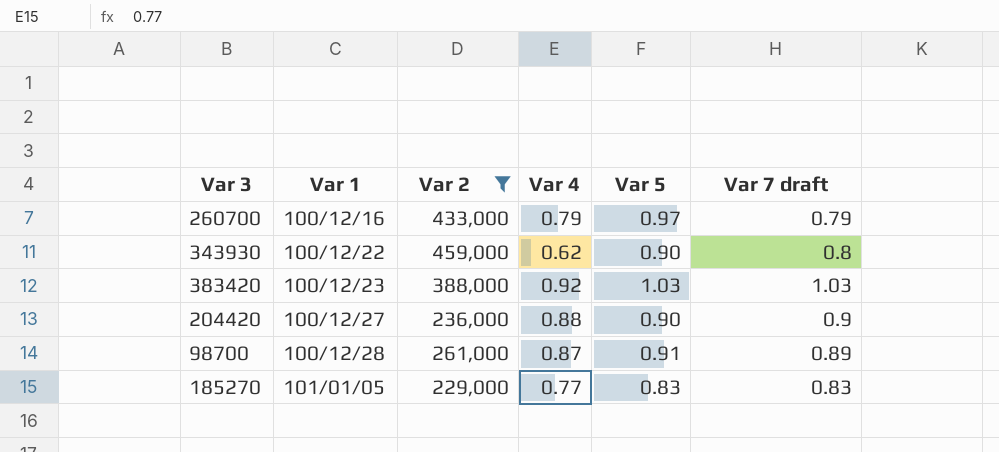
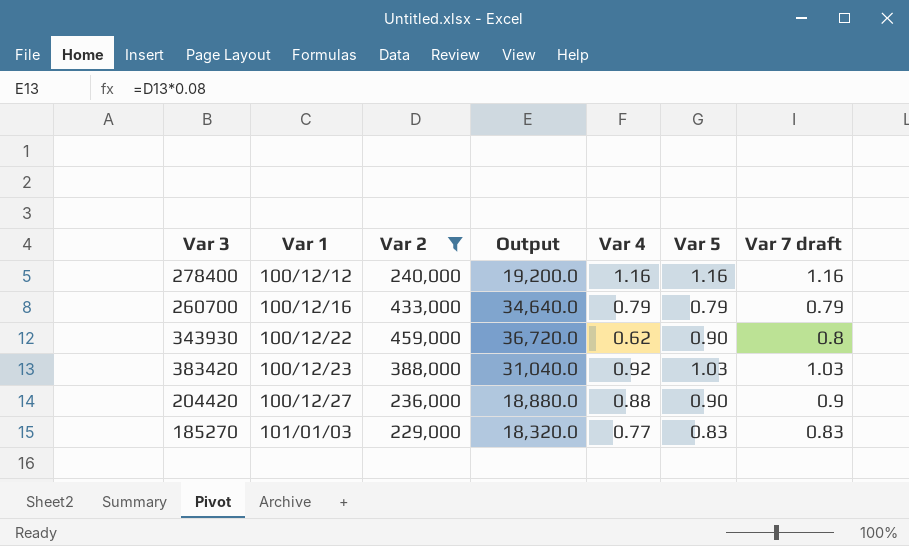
column Output | formula: none -> [Var 2] * 0.08
row 98700: 100/12/28 | 261,000 | 0.87 | 0.91 | 0.89 -> none
row 278400: none -> 100/12/12 | 240,000 | 19,200.0 | 1.16 | 1.16 | 1.16
260700 | Var 5: 0.97 -> 0.79
185270 | Var 1: 101/01/05 -> 101/01/03

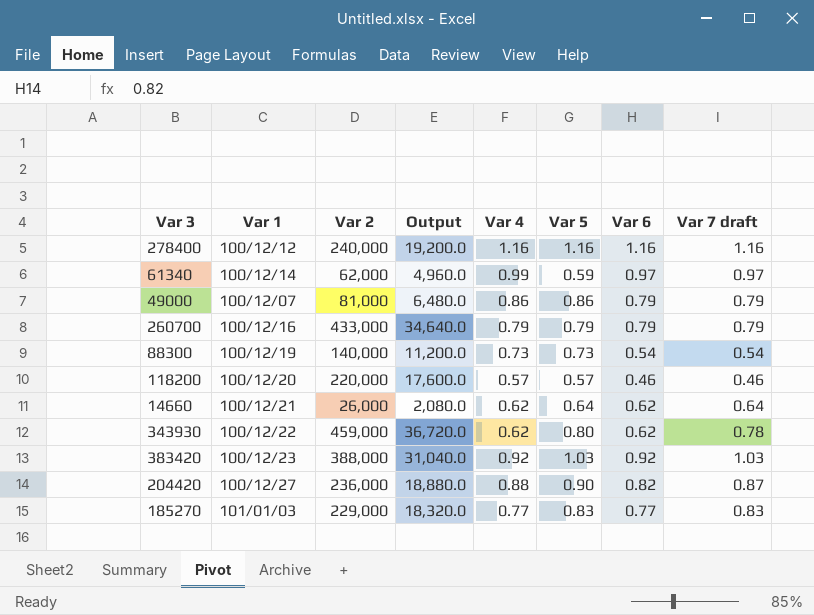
filter: Var 2 >= 229,000 -> none
column Var 6 | position: none -> 7
343930 | Var 5: 0.90 -> 0.80
343930 | Var 7 draft: 0.8 -> 0.78
204420 | Var 7 draft: 0.9 -> 0.87

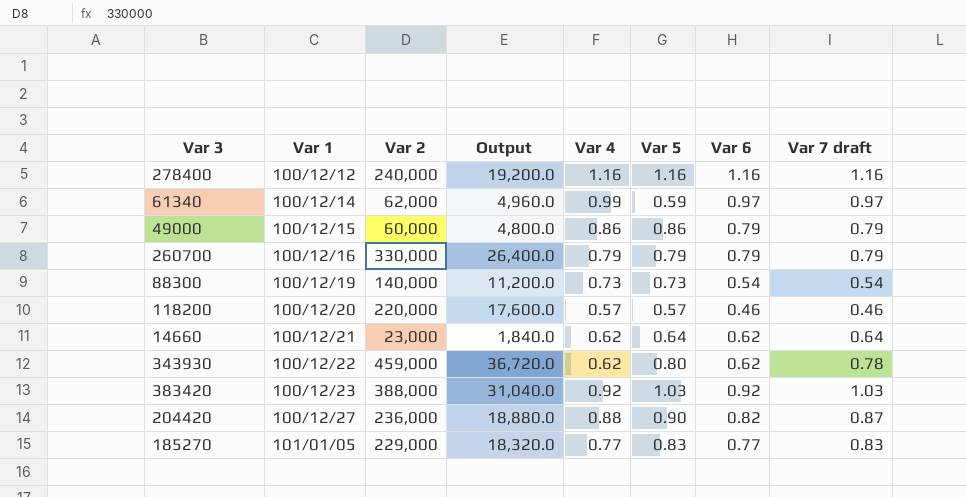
49000 | Var 1: 100/12/07 -> 100/12/15
49000 | Var 2: 81,000 -> 60,000
49000 | Output: 6,480.0 -> 4,800.0
260700 | Var 2: 433,000 -> 330,000
260700 | Output: 34,640.0 -> 26,400.0
14660 | Var 2: 26,000 -> 23,000
14660 | Output: 2,080.0 -> 1,840.0
185270 | Var 1: 101/01/03 -> 101/01/05

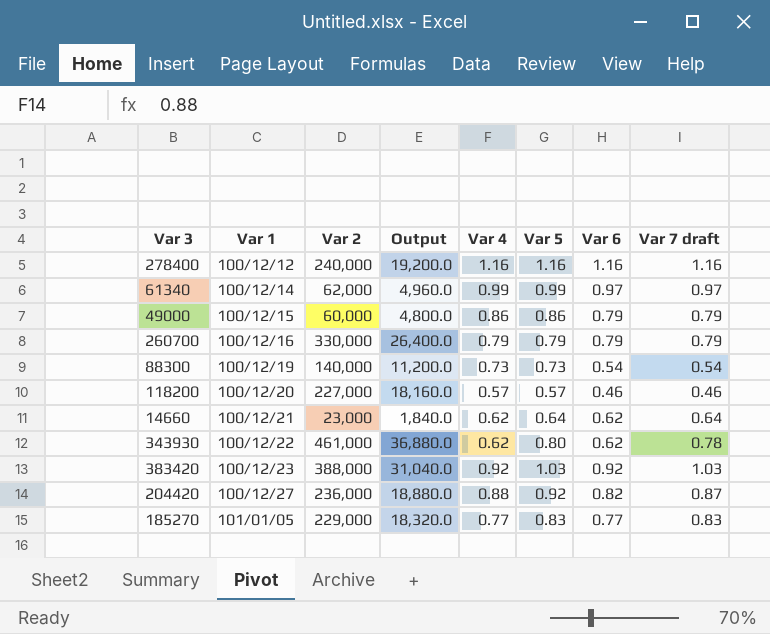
61340 | Var 5: 0.59 -> 0.99
118200 | Var 2: 220,000 -> 227,000
118200 | Output: 17,600.0 -> 18,160.0
343930 | Var 2: 459,000 -> 461,000
343930 | Output: 36,720.0 -> 36,880.0
204420 | Var 5: 0.90 -> 0.92

